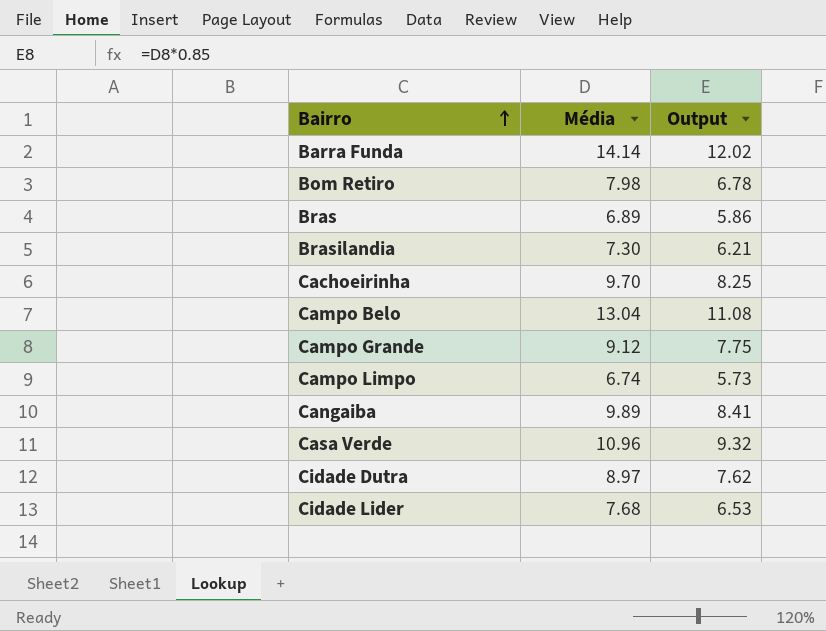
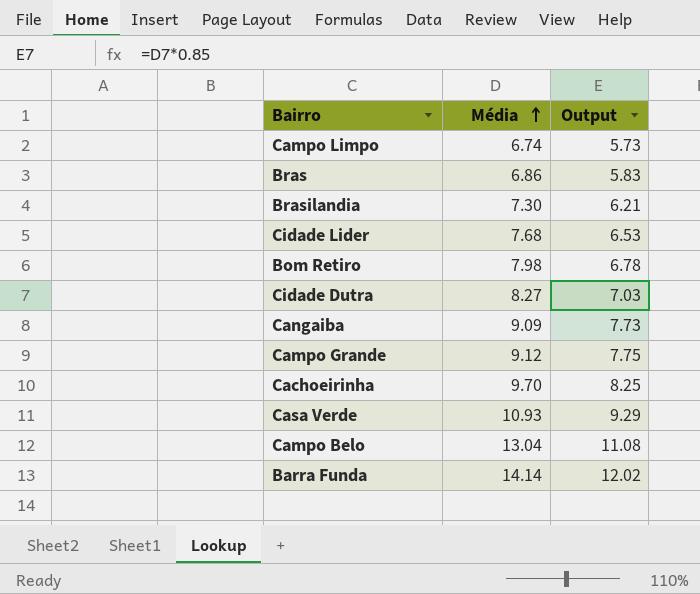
row order: Bairro ascending -> Média ascending
Bras | Média: 6.89 -> 6.86
Bras | Output: 5.86 -> 5.83
Cidade Dutra | Média: 8.97 -> 8.27
Cidade Dutra | Output: 7.62 -> 7.03
Cangaiba | Média: 9.89 -> 9.09
Cangaiba | Output: 8.41 -> 7.73
Casa Verde | Média: 10.96 -> 10.93
Casa Verde | Output: 9.32 -> 9.29

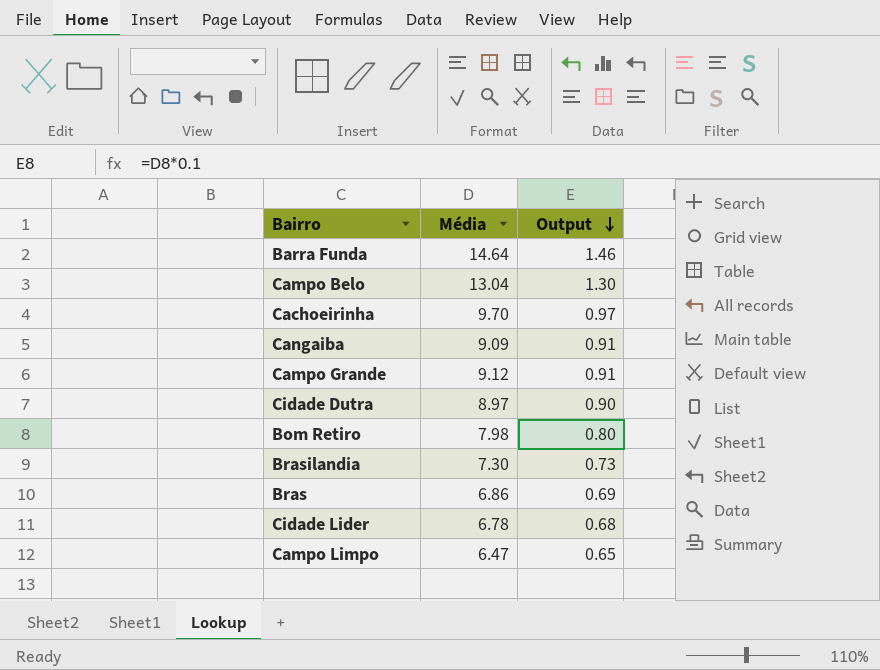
row order: Média ascending -> Output descending
column Output | formula: [Média] * 0.85 -> [Média] * 0.1
row Casa Verde: 10.93 | 9.29 -> none
Barra Funda | Média: 14.14 -> 14.64
Cidade Dutra | Média: 8.27 -> 8.97
Cidade Lider | Média: 7.68 -> 6.78
Campo Limpo | Média: 6.74 -> 6.47

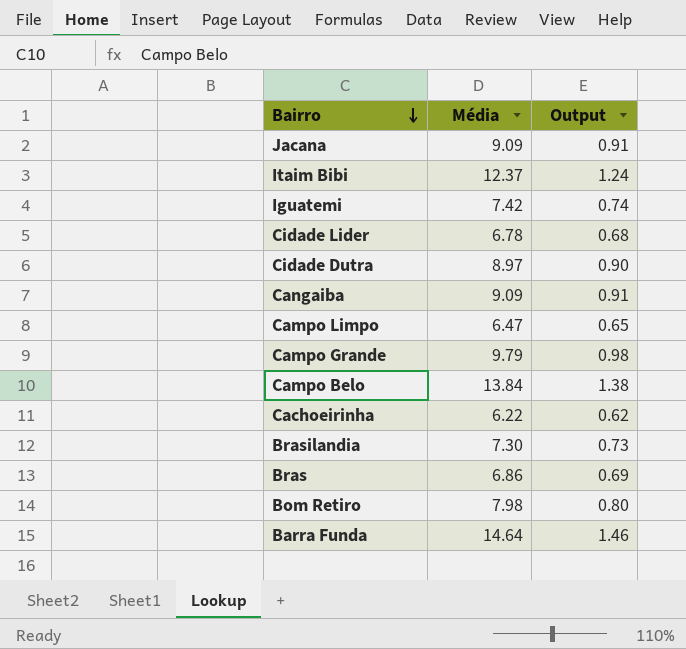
row order: Output descending -> Bairro descending
row Jacana: none -> 9.09 | 0.91
row Itaim Bibi: none -> 12.37 | 1.24
row Iguatemi: none -> 7.42 | 0.74
Campo Grande | Média: 9.12 -> 9.79
Campo Grande | Output: 0.91 -> 0.98
Campo Belo | Média: 13.04 -> 13.84
Campo Belo | Output: 1.30 -> 1.38
Cachoeirinha | Média: 9.70 -> 6.22
Cachoeirinha | Output: 0.97 -> 0.62

